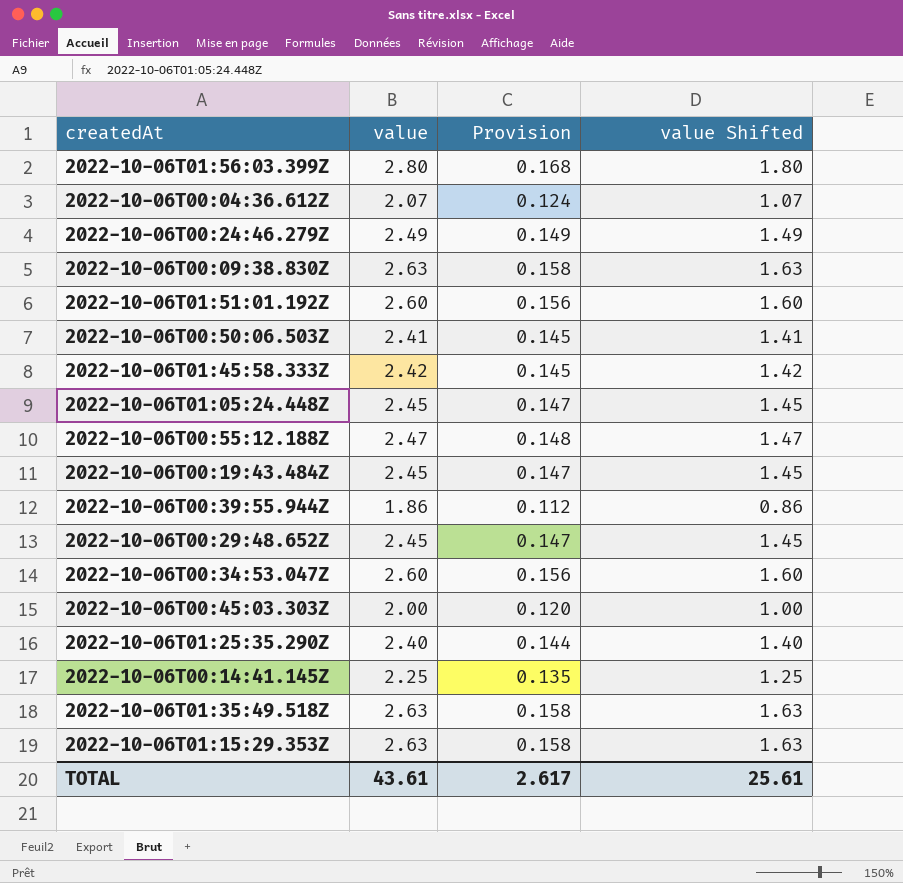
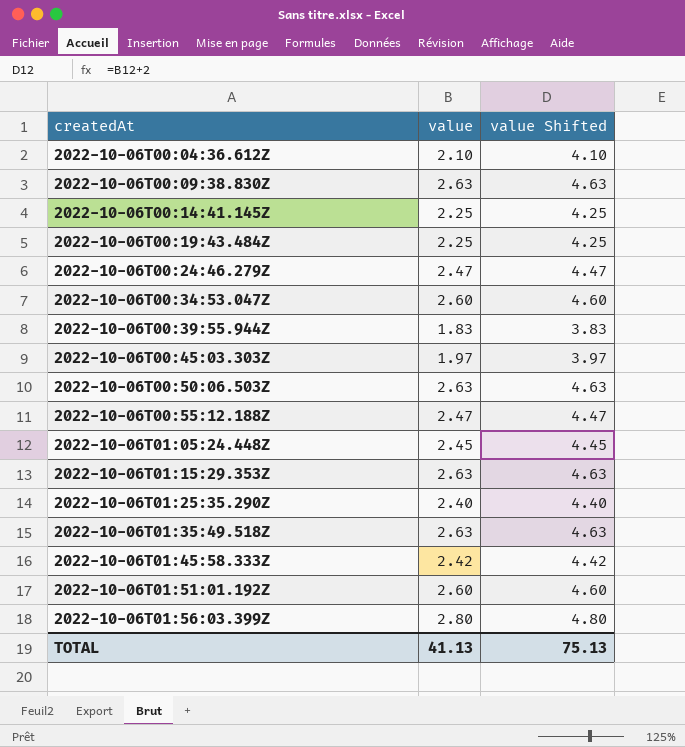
row order: none -> createdAt ascending
column Provision | formula: [value] * 0.06 -> none
column value Shifted | formula: [value] - 1 -> [value] + 2
row 2022-10-06T00:29:48.652Z: 2.45 | 0.147 | 1.45 -> none
2022-10-06T00:04:36.612Z | value: 2.07 -> 2.10
2022-10-06T00:19:43.484Z | value: 2.45 -> 2.25
2022-10-06T00:24:46.279Z | value: 2.49 -> 2.47
2022-10-06T00:39:55.944Z | value: 1.86 -> 1.83
2022-10-06T00:45:03.303Z | value: 2.00 -> 1.97
2022-10-06T00:50:06.503Z | value: 2.41 -> 2.63
TOTAL | value: 43.61 -> 41.13
TOTAL | value Shifted: 25.61 -> 75.13

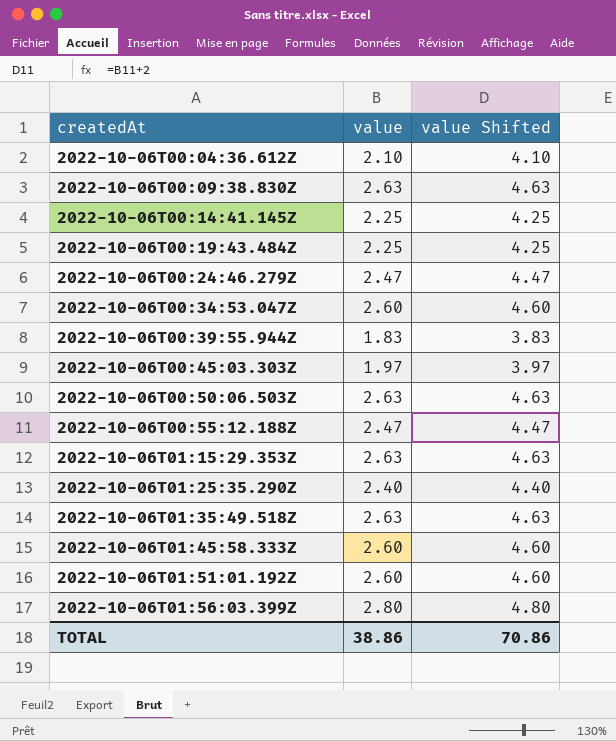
row 2022-10-06T01:05:24.448Z: 2.45 | 4.45 -> none
2022-10-06T01:45:58.333Z | value: 2.42 -> 2.60
2022-10-06T01:45:58.333Z | value Shifted: 4.42 -> 4.60
TOTAL | value: 41.13 -> 38.86
TOTAL | value Shifted: 75.13 -> 70.86

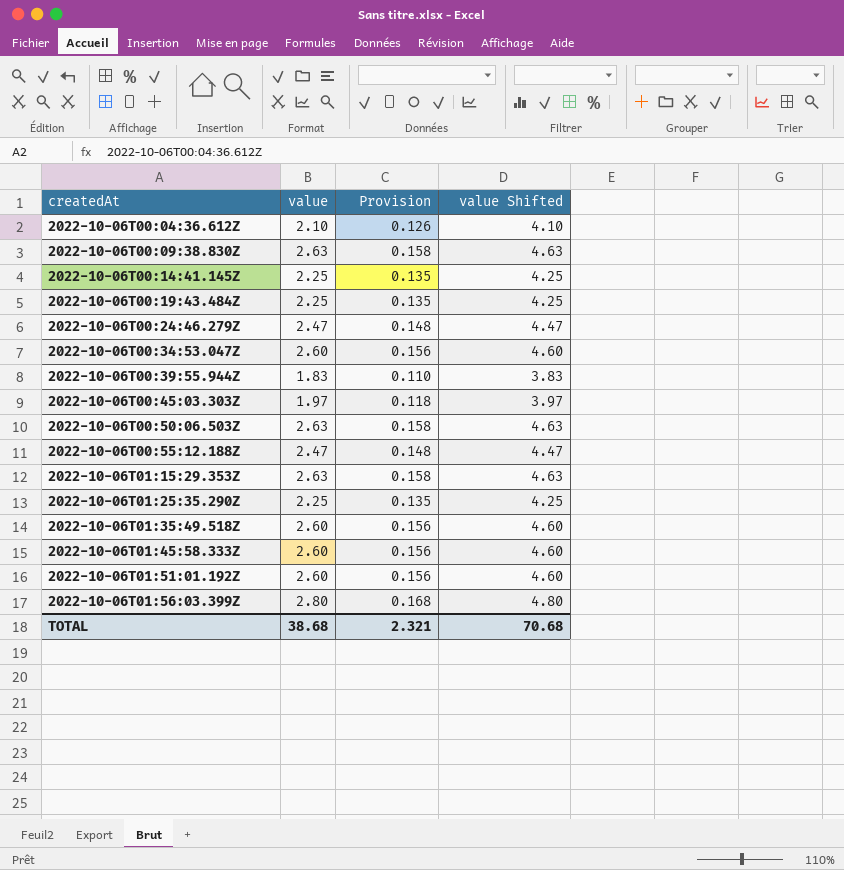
column Provision | formula: none -> [value] * 0.06
2022-10-06T01:25:35.290Z | value: 2.40 -> 2.25
2022-10-06T01:25:35.290Z | value Shifted: 4.40 -> 4.25
2022-10-06T01:35:49.518Z | value: 2.63 -> 2.60
2022-10-06T01:35:49.518Z | value Shifted: 4.63 -> 4.60
TOTAL | value: 38.86 -> 38.68
TOTAL | value Shifted: 70.86 -> 70.68

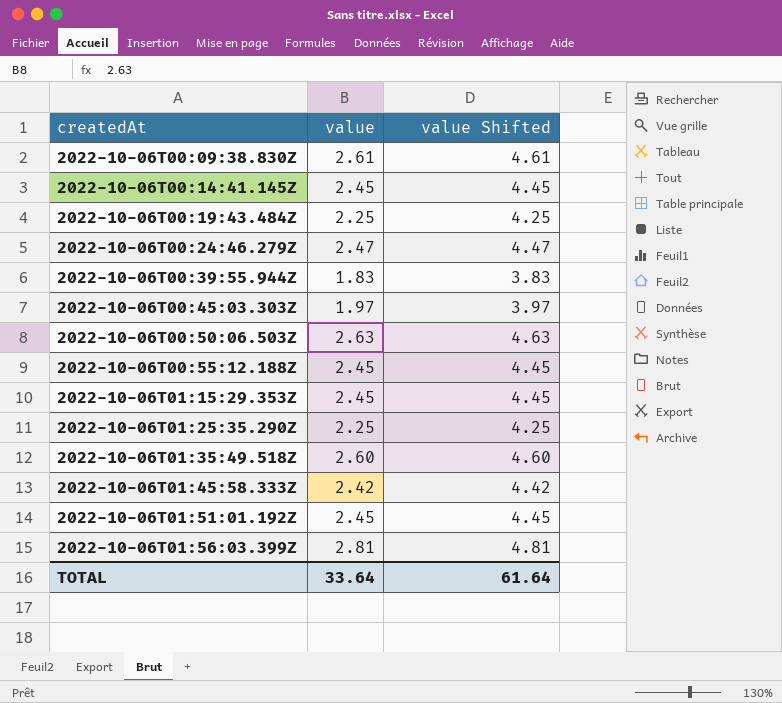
column Provision | formula: [value] * 0.06 -> none
row 2022-10-06T00:04:36.612Z: 2.10 | 0.126 | 4.10 -> none
row 2022-10-06T00:34:53.047Z: 2.60 | 0.156 | 4.60 -> none
2022-10-06T00:09:38.830Z | value: 2.63 -> 2.61
2022-10-06T00:09:38.830Z | value Shifted: 4.63 -> 4.61
2022-10-06T00:14:41.145Z | value: 2.25 -> 2.45
2022-10-06T00:14:41.145Z | value Shifted: 4.25 -> 4.45
2022-10-06T00:55:12.188Z | value: 2.47 -> 2.45
2022-10-06T00:55:12.188Z | value Shifted: 4.47 -> 4.45
2022-10-06T01:15:29.353Z | value: 2.63 -> 2.45
2022-10-06T01:15:29.353Z | value Shifted: 4.63 -> 4.45
2022-10-06T01:45:58.333Z | value: 2.60 -> 2.42
2022-10-06T01:45:58.333Z | value Shifted: 4.60 -> 4.42
2022-10-06T01:51:01.192Z | value: 2.60 -> 2.45
2022-10-06T01:51:01.192Z | value Shifted: 4.60 -> 4.45
2022-10-06T01:56:03.399Z | value: 2.80 -> 2.81
2022-10-06T01:56:03.399Z | value Shifted: 4.80 -> 4.81
TOTAL | value: 38.68 -> 33.64
TOTAL | value Shifted: 70.68 -> 61.64

